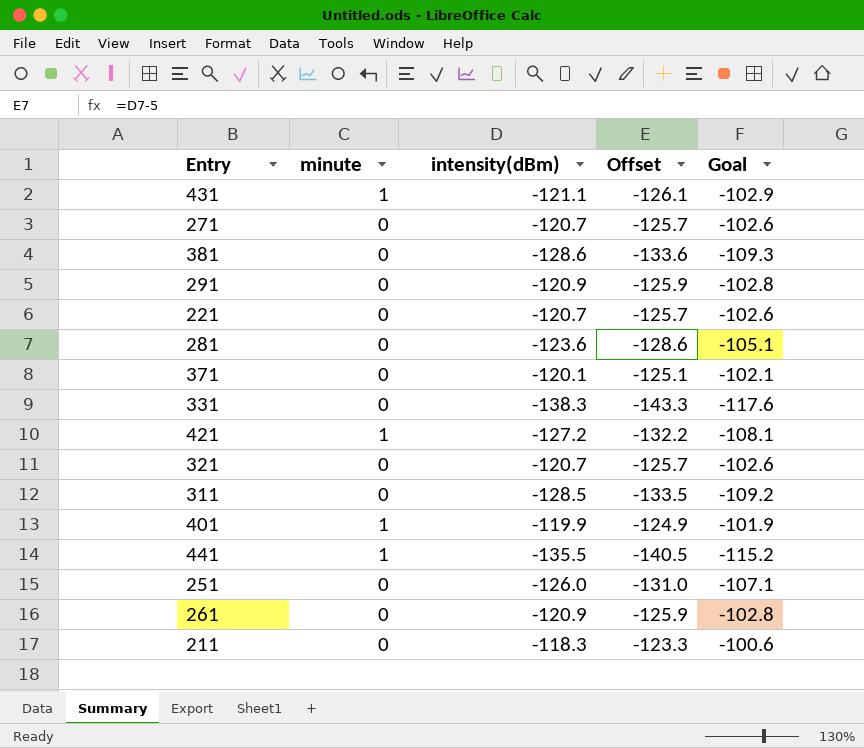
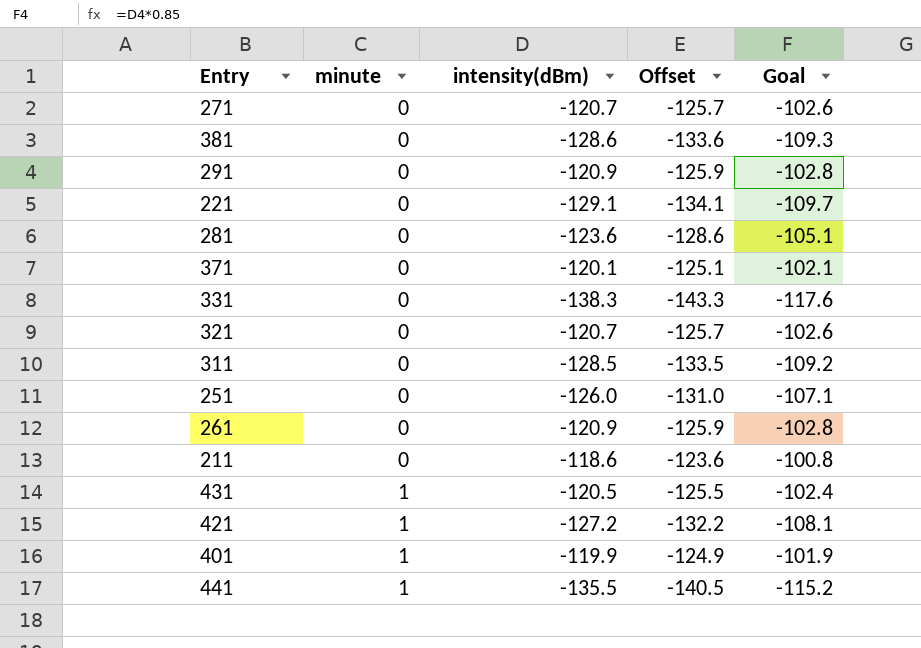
row order: none -> minute ascending
221 | intensity(dBm): -120.7 -> -129.1
221 | Offset: -125.7 -> -134.1
221 | Goal: -102.6 -> -109.7
211 | intensity(dBm): -118.3 -> -118.6
211 | Offset: -123.3 -> -123.6
211 | Goal: -100.6 -> -100.8
431 | intensity(dBm): -121.1 -> -120.5
431 | Offset: -126.1 -> -125.5
431 | Goal: -102.9 -> -102.4

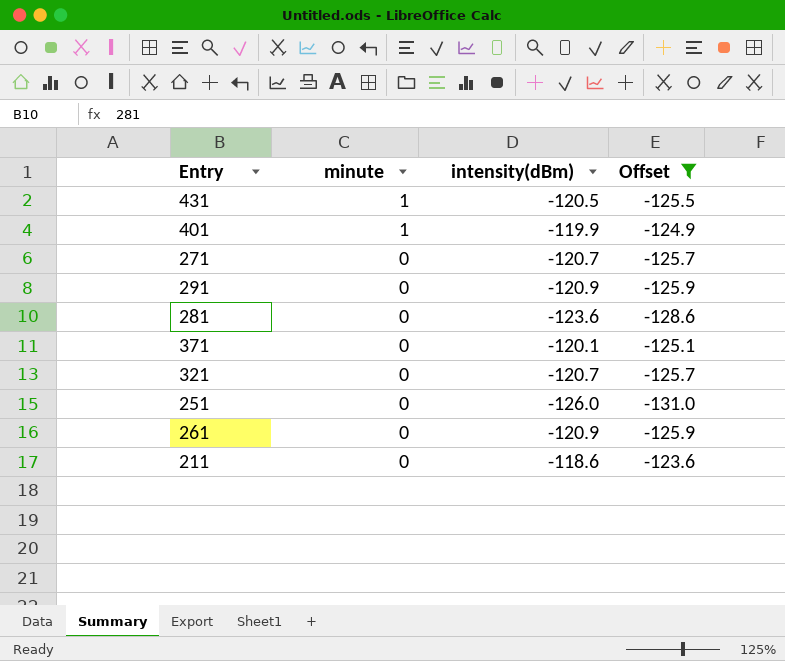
filter: none -> Offset >= -131.0
row order: minute ascending -> minute descending
column Goal | formula: [intensity(dBm)] * 0.85 -> none

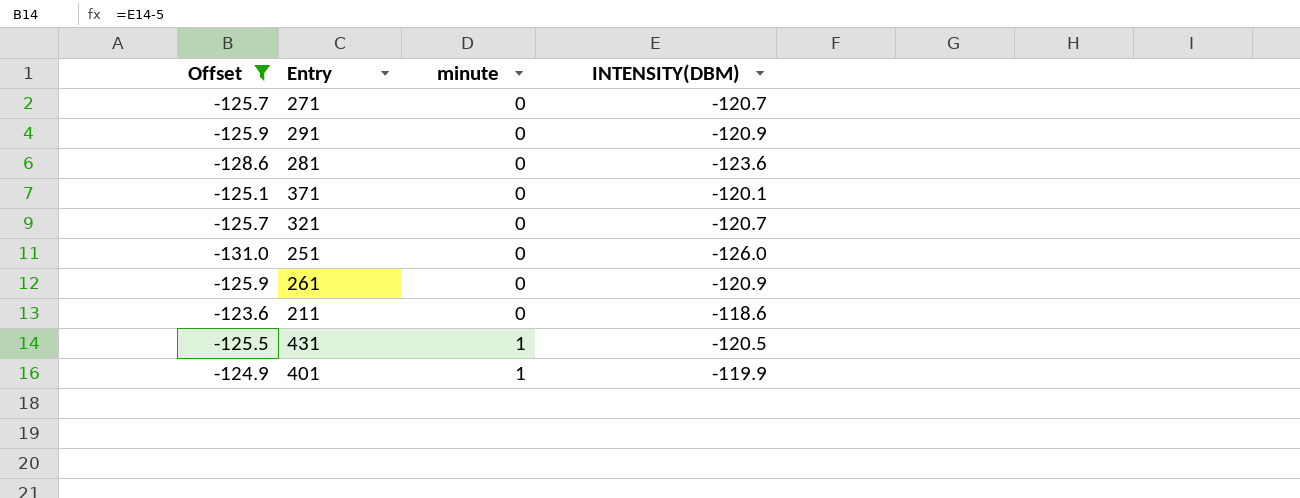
row order: minute descending -> minute ascending
column Offset | position: 4 -> 1
column name: intensity(dBm) -> INTENSITY(DBM)

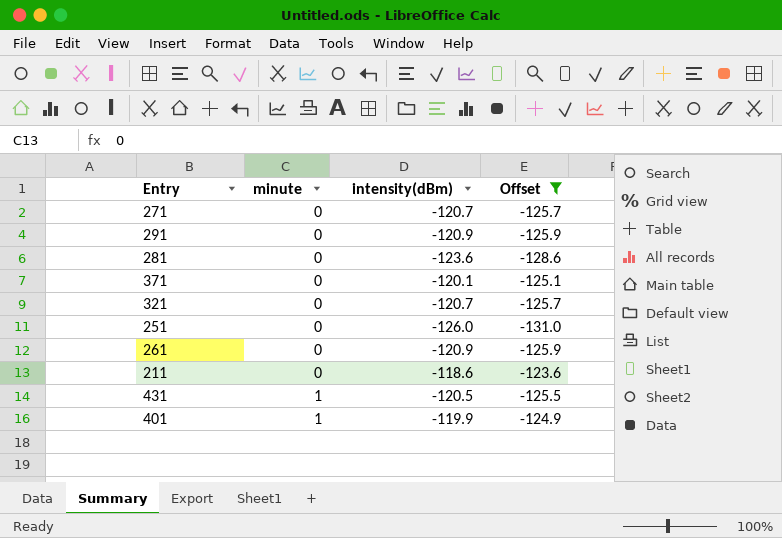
column name: INTENSITY(DBM) -> intensity(dBm)
column Offset | position: 1 -> 4

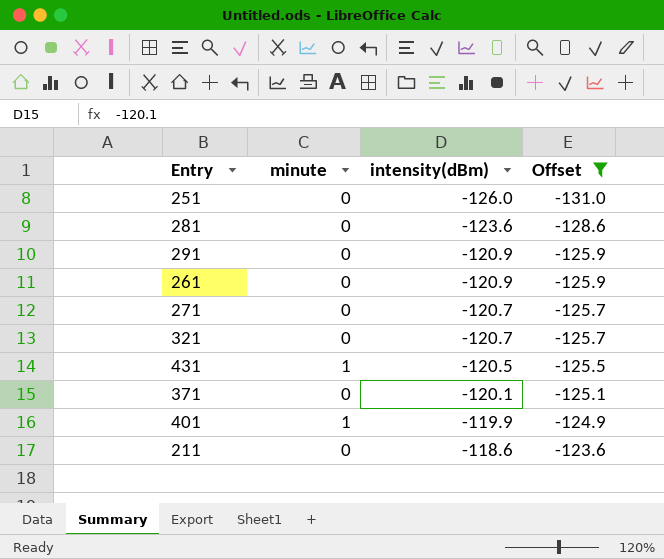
row order: minute ascending -> intensity(dBm) ascending

